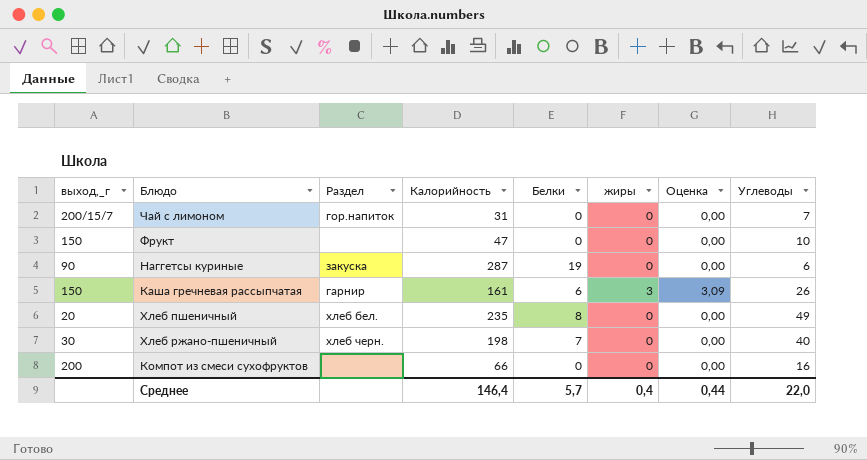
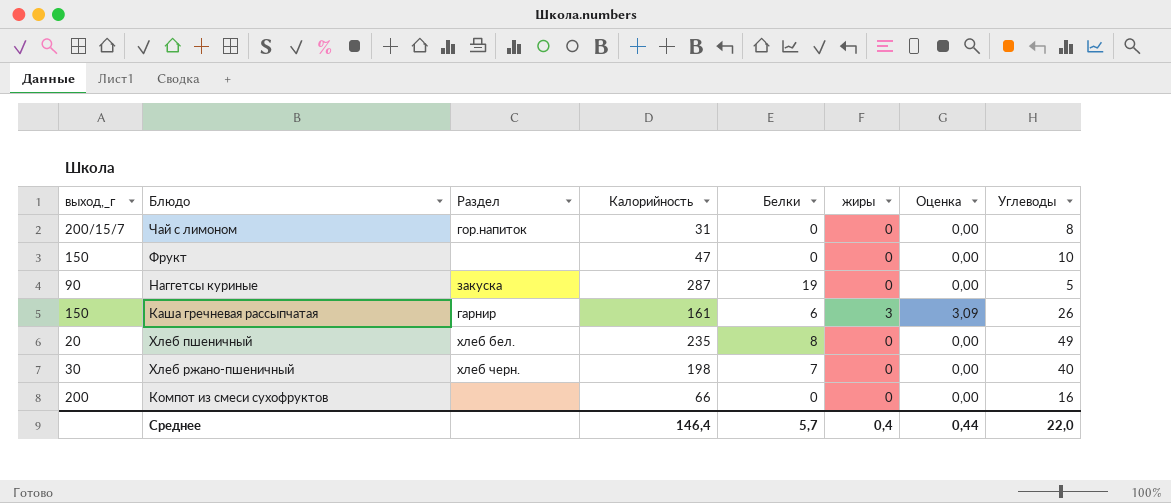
Чай с лимоном | Углеводы: 7 -> 8
Наггетсы куриные | Углеводы: 6 -> 5

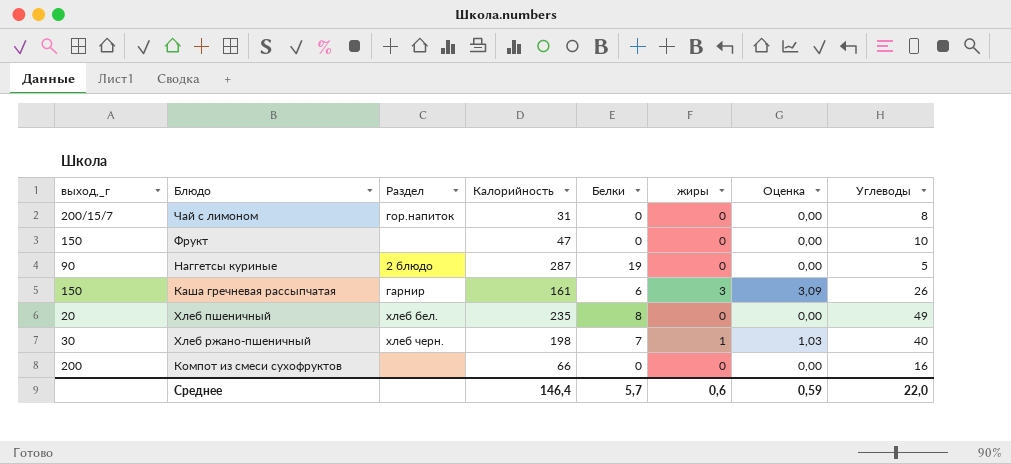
Наггетсы куриные | Раздел: закуска -> 2 блюдо
Хлеб ржано-пшеничный | жиры: 0 -> 1
Хлеб ржано-пшеничный | Оценка: 0,00 -> 1,03
Среднее | жиры: 0,4 -> 0,6
Среднее | Оценка: 0,44 -> 0,59

